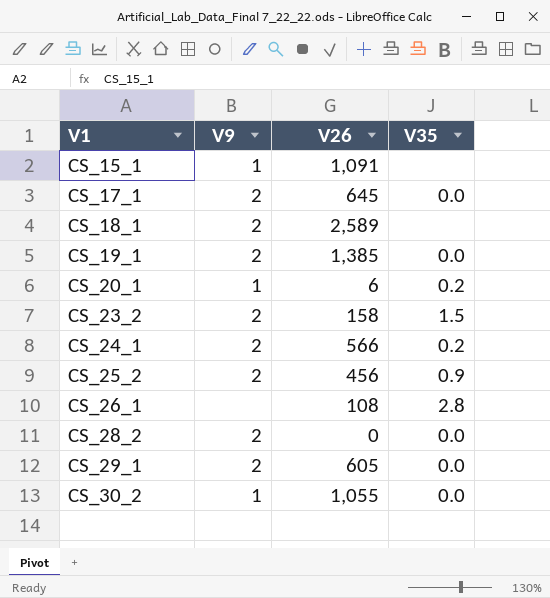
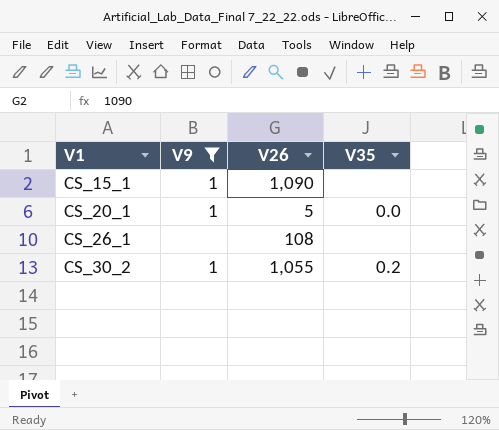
filter: none -> V9 != 2
CS_15_1 | V26: 1,091 -> 1,090
CS_20_1 | V26: 6 -> 5
CS_20_1 | V35: 0.2 -> 0.0
CS_26_1 | V35: 2.8 -> none
CS_30_2 | V35: 0.0 -> 0.2

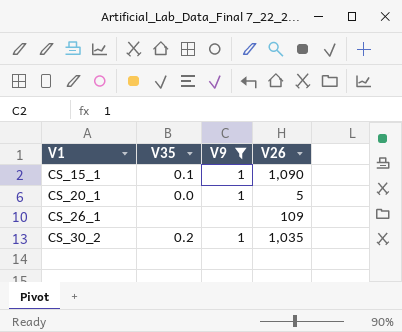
column V35 | position: 4 -> 2
CS_15_1 | V35: none -> 0.1
CS_26_1 | V26: 108 -> 109
CS_30_2 | V26: 1,055 -> 1,035

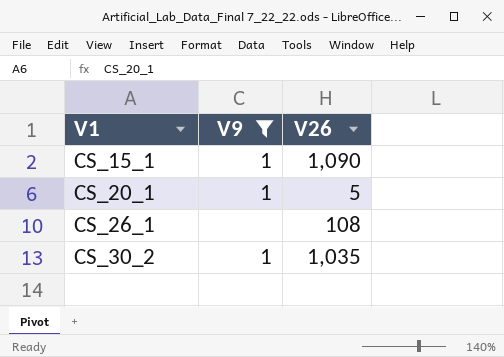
column V35 | position: 2 -> none
CS_26_1 | V26: 109 -> 108

